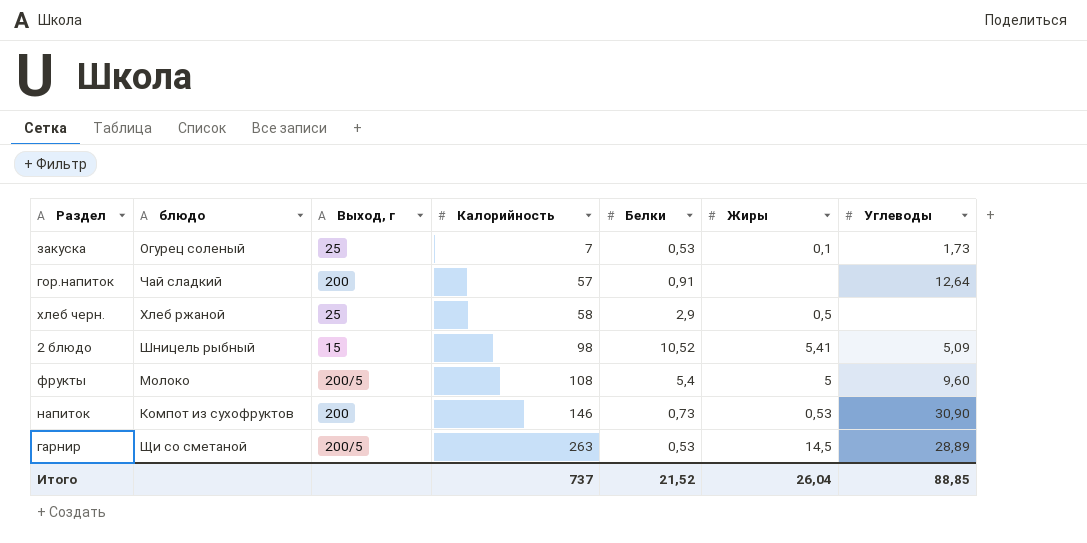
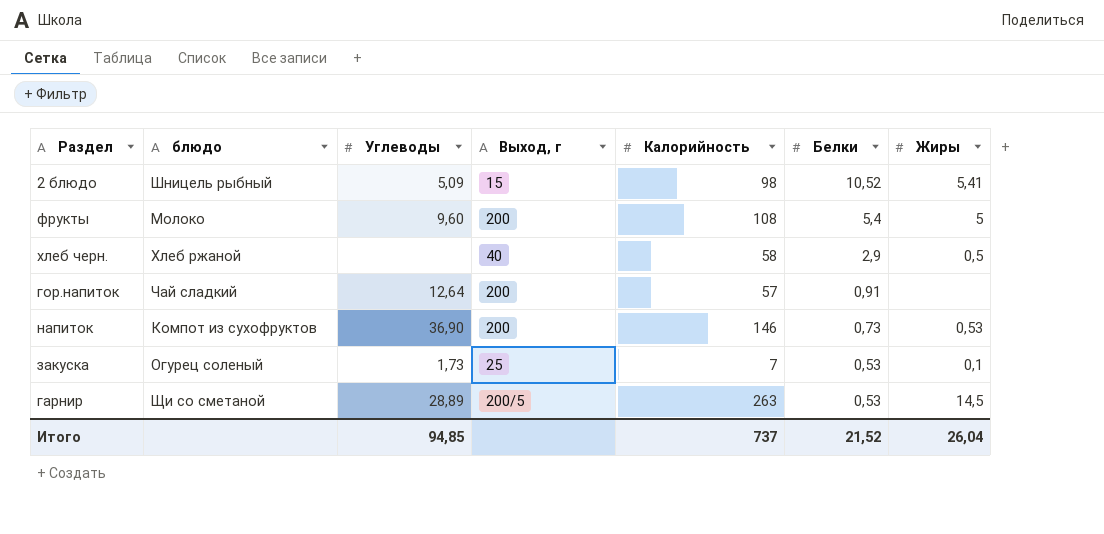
row order: Калорийность ascending -> Белки descending
column Углеводы | position: 7 -> 3
фрукты | Выход, г: 200/5 -> 200
хлеб черн. | Выход, г: 25 -> 40
напиток | Углеводы: 30,90 -> 36,90
Итого | Углеводы: 88,85 -> 94,85

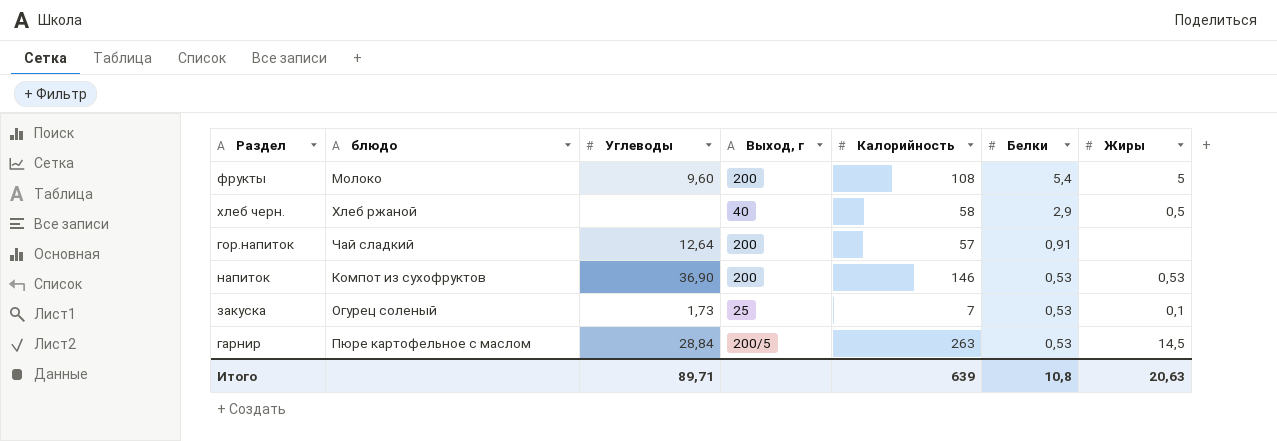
row 2 блюдо: Шницель рыбный | 5,09 | 15 | 98 | 10,52 | 5,41 -> none
напиток | Белки: 0,73 -> 0,53
гарнир | блюдо: Щи со сметаной -> Пюре картофельное с маслом
гарнир | Углеводы: 28,89 -> 28,84
Итого | Углеводы: 94,85 -> 89,71
Итого | Калорийность: 737 -> 639
Итого | Белки: 21,52 -> 10,8
Итого | Жиры: 26,04 -> 20,63

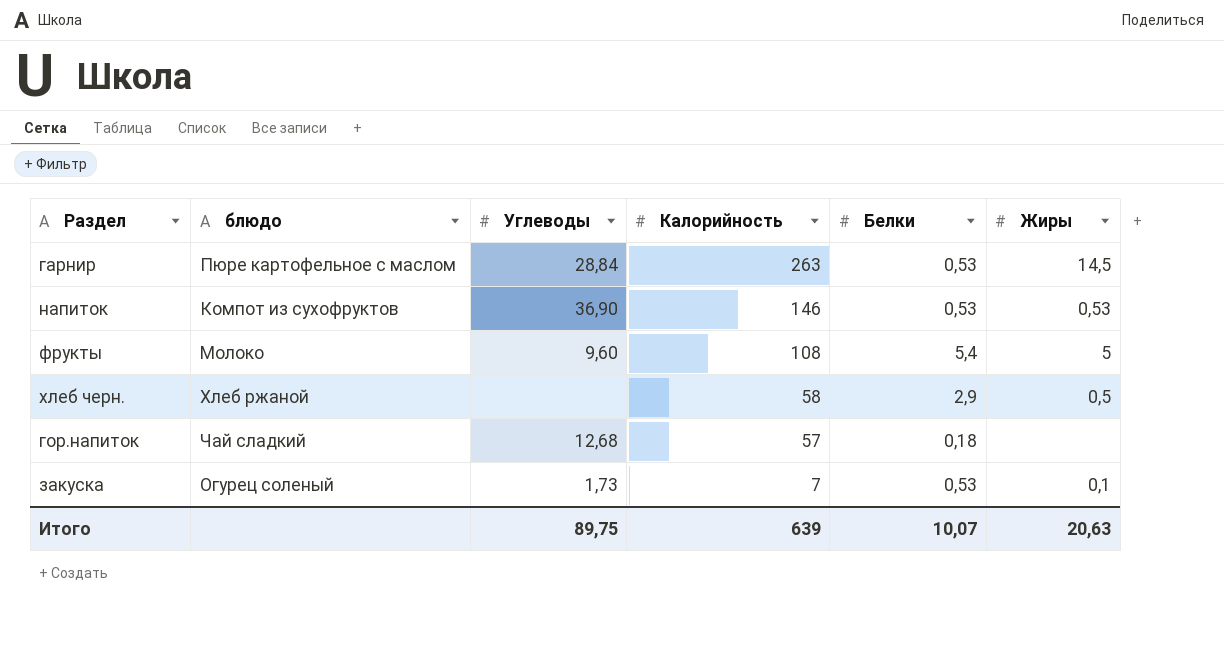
row order: Белки descending -> Калорийность descending
column Выход, г | position: 4 -> none
гор.напиток | Углеводы: 12,64 -> 12,68
гор.напиток | Белки: 0,91 -> 0,18
Итого | Углеводы: 89,71 -> 89,75
Итого | Белки: 10,8 -> 10,07

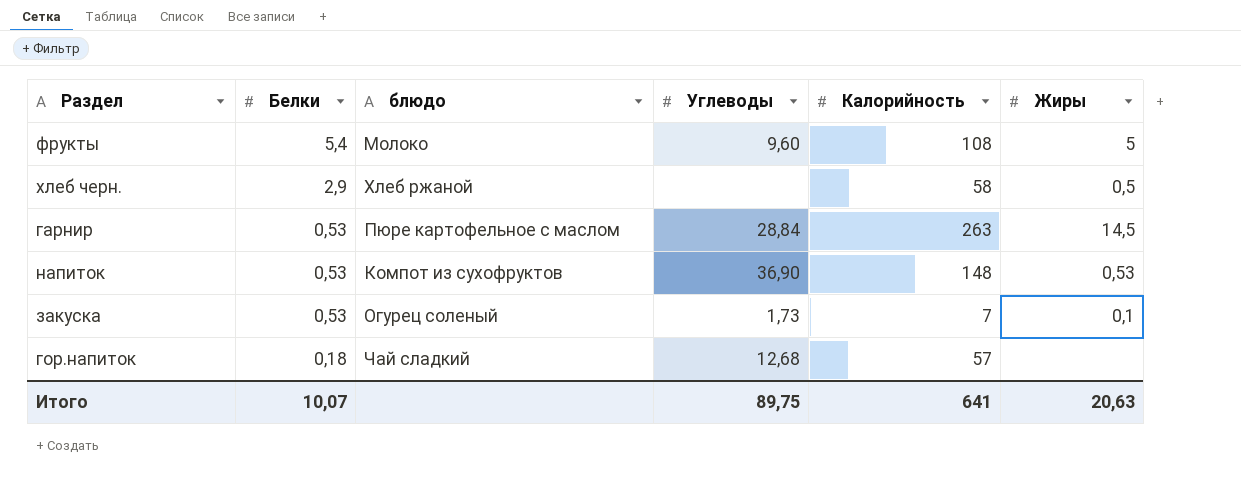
row order: Калорийность descending -> Белки descending
column Белки | position: 5 -> 2
напиток | Калорийность: 146 -> 148
Итого | Калорийность: 639 -> 641

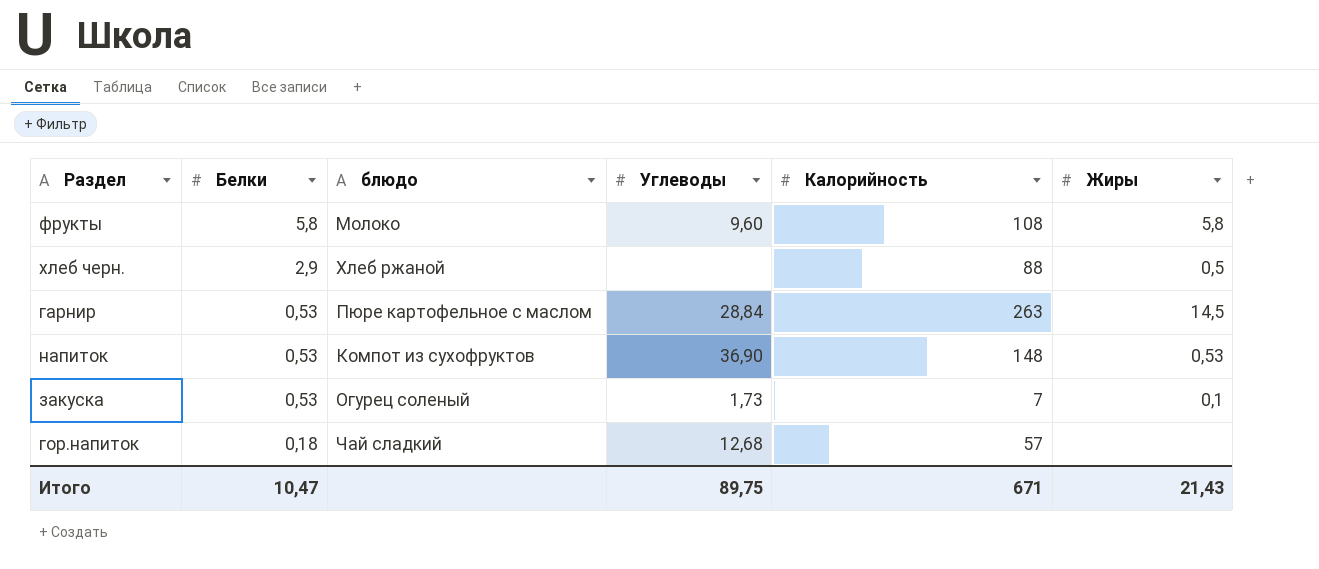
фрукты | Белки: 5,4 -> 5,8
фрукты | Жиры: 5 -> 5,8
хлеб черн. | Калорийность: 58 -> 88
Итого | Белки: 10,07 -> 10,47
Итого | Калорийность: 641 -> 671
Итого | Жиры: 20,63 -> 21,43

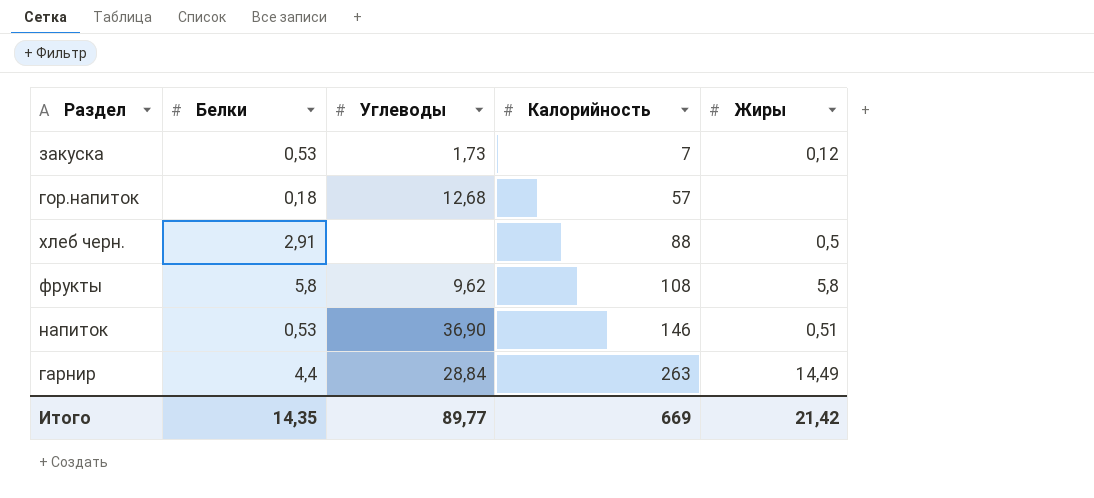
row order: Белки descending -> Калорийность ascending
column блюдо | position: 3 -> none
закуска | Жиры: 0,1 -> 0,12
хлеб черн. | Белки: 2,9 -> 2,91
фрукты | Углеводы: 9,60 -> 9,62
напиток | Калорийность: 148 -> 146
напиток | Жиры: 0,53 -> 0,51
гарнир | Белки: 0,53 -> 4,4
гарнир | Жиры: 14,5 -> 14,49
Итого | Белки: 10,47 -> 14,35
Итого | Углеводы: 89,75 -> 89,77
Итого | Калорийность: 671 -> 669
Итого | Жиры: 21,43 -> 21,42

